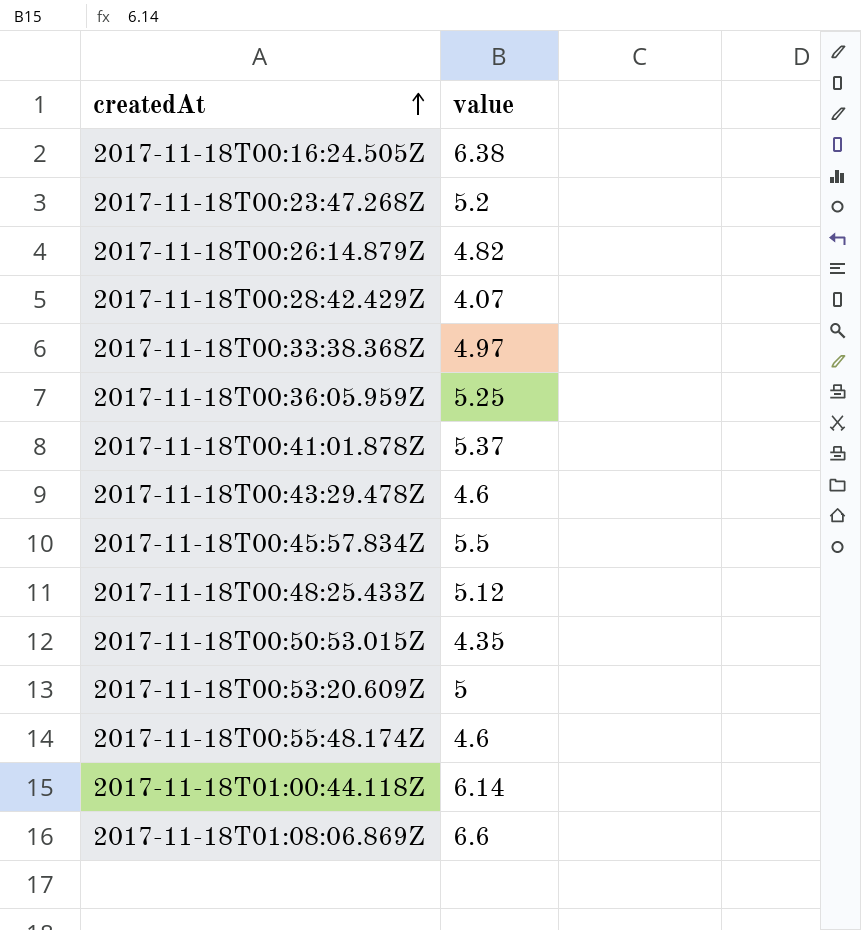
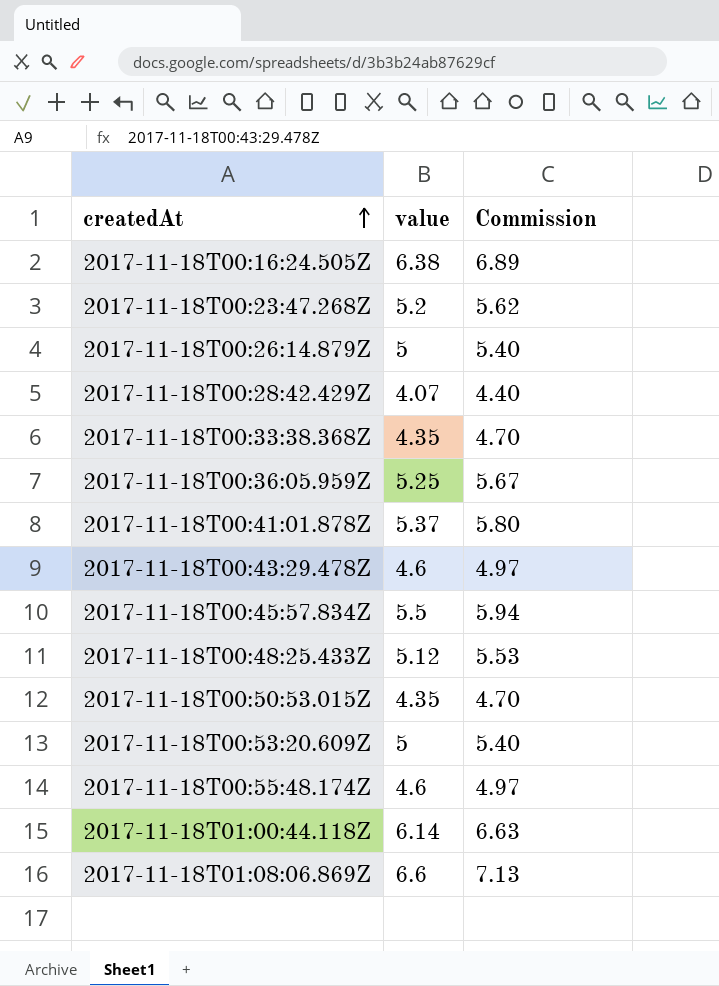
column Commission | formula: none -> [value] * 1.08
2017-11-18T00:26:14.879Z | value: 4.82 -> 5
2017-11-18T00:33:38.368Z | value: 4.97 -> 4.35

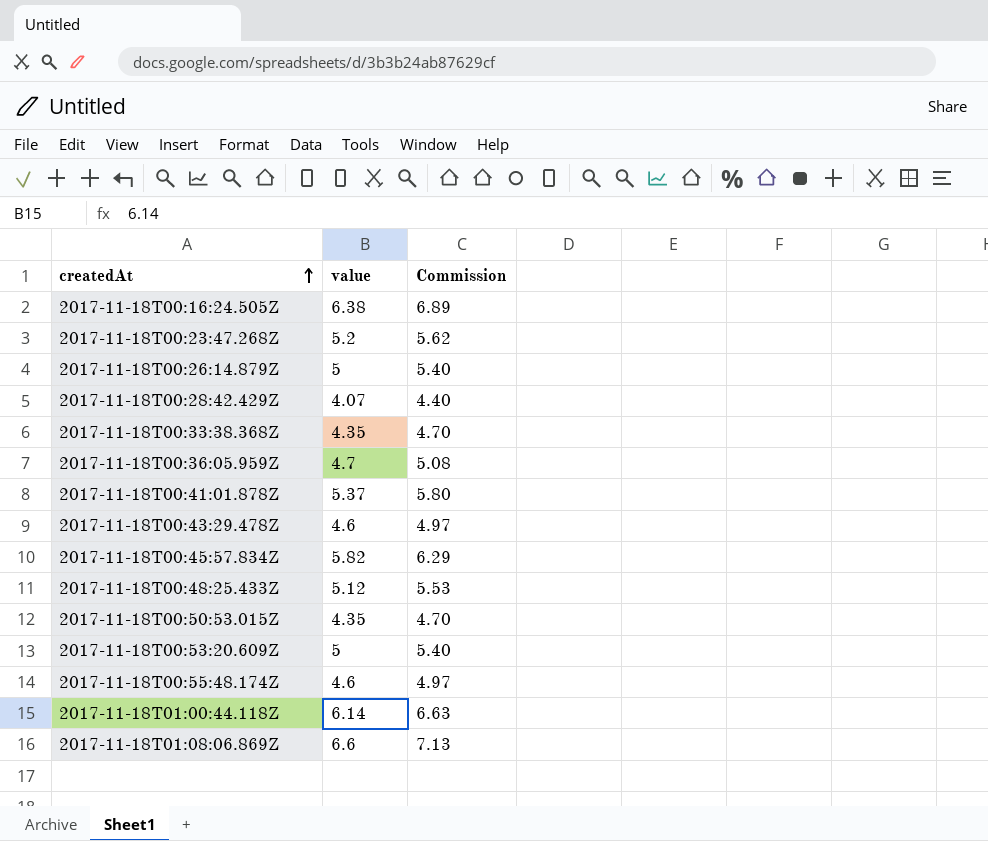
2017-11-18T00:36:05.959Z | value: 5.25 -> 4.7
2017-11-18T00:36:05.959Z | Commission: 5.67 -> 5.08
2017-11-18T00:45:57.834Z | value: 5.5 -> 5.82
2017-11-18T00:45:57.834Z | Commission: 5.94 -> 6.29

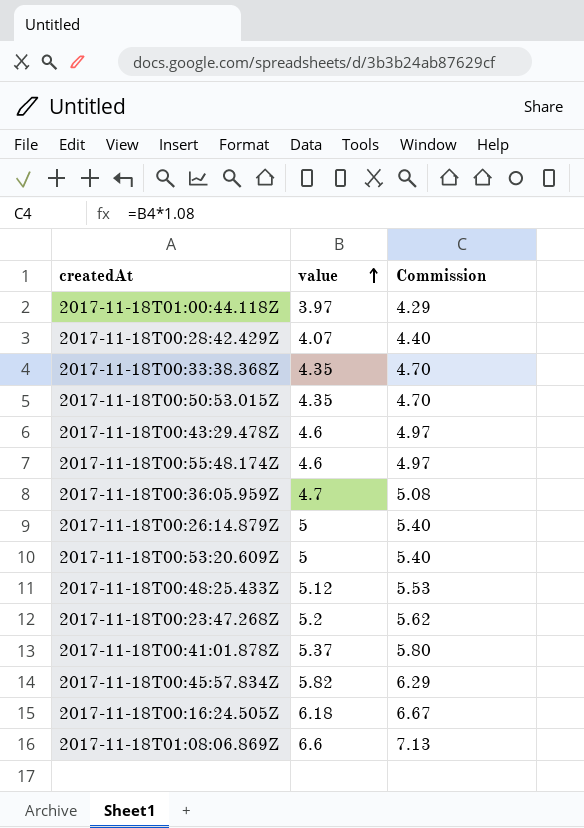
row order: createdAt ascending -> value ascending
2017-11-18T01:00:44.118Z | value: 6.14 -> 3.97
2017-11-18T01:00:44.118Z | Commission: 6.63 -> 4.29
2017-11-18T00:16:24.505Z | value: 6.38 -> 6.18
2017-11-18T00:16:24.505Z | Commission: 6.89 -> 6.67

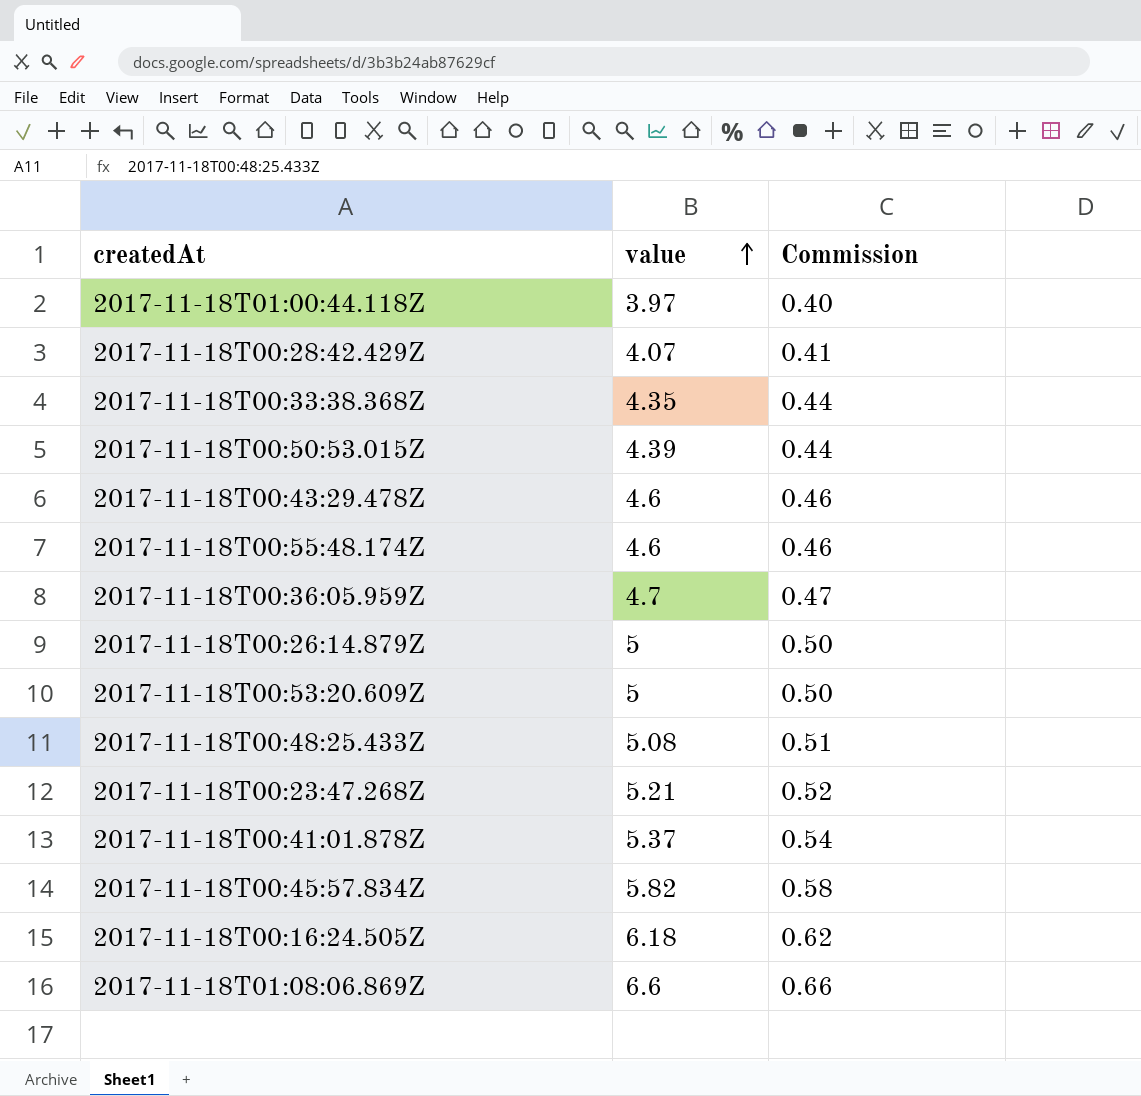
column Commission | formula: [value] * 1.08 -> [value] * 0.1
2017-11-18T00:50:53.015Z | value: 4.35 -> 4.39
2017-11-18T00:48:25.433Z | value: 5.12 -> 5.08
2017-11-18T00:23:47.268Z | value: 5.2 -> 5.21

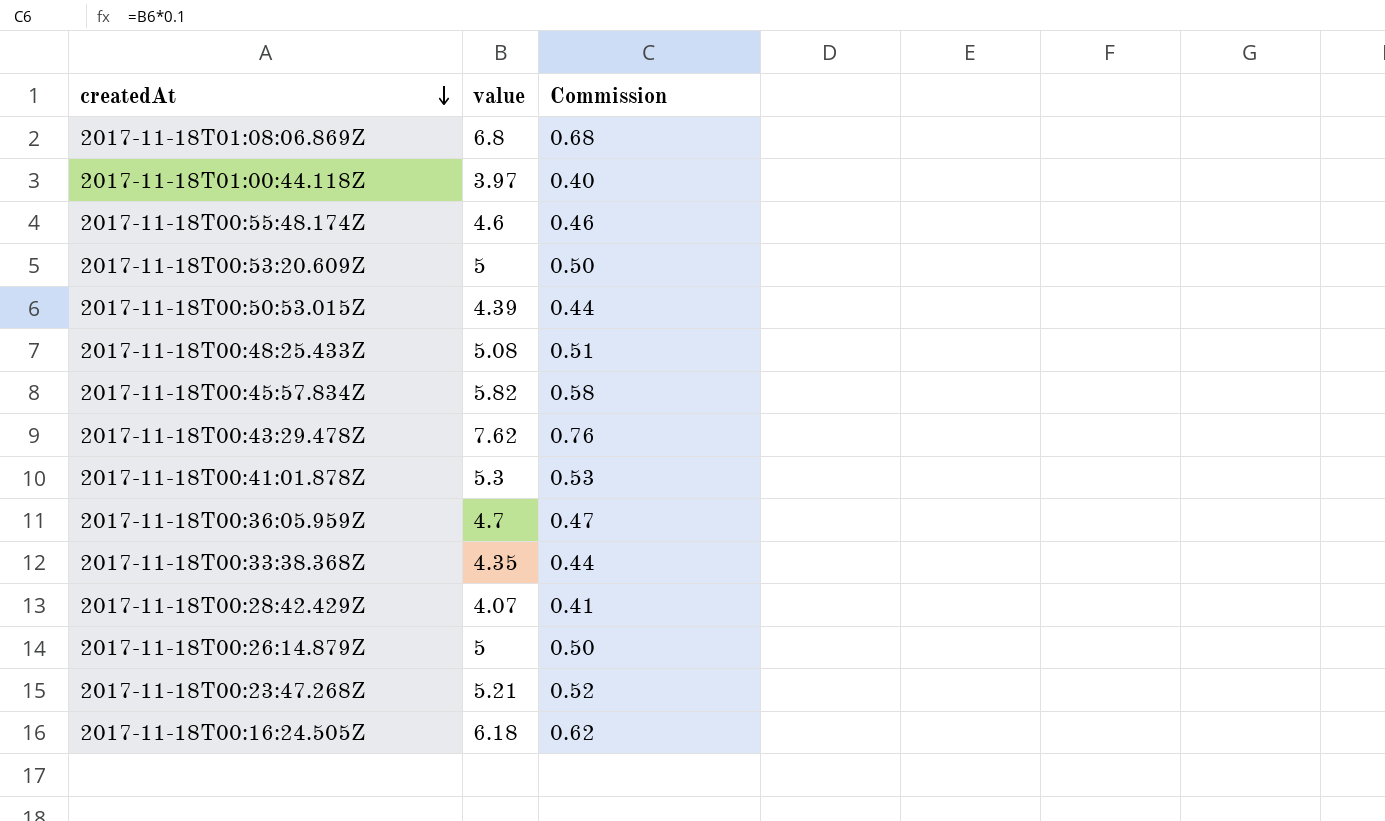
row order: value ascending -> createdAt descending
2017-11-18T01:08:06.869Z | value: 6.6 -> 6.8
2017-11-18T01:08:06.869Z | Commission: 0.66 -> 0.68
2017-11-18T00:43:29.478Z | value: 4.6 -> 7.62
2017-11-18T00:43:29.478Z | Commission: 0.46 -> 0.76
2017-11-18T00:41:01.878Z | value: 5.37 -> 5.3
2017-11-18T00:41:01.878Z | Commission: 0.54 -> 0.53

